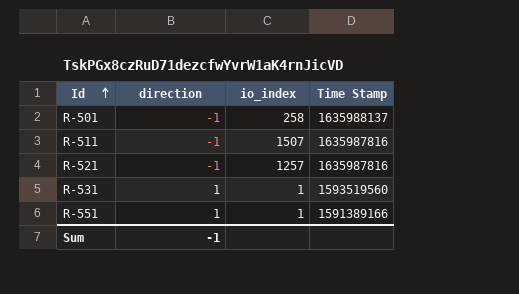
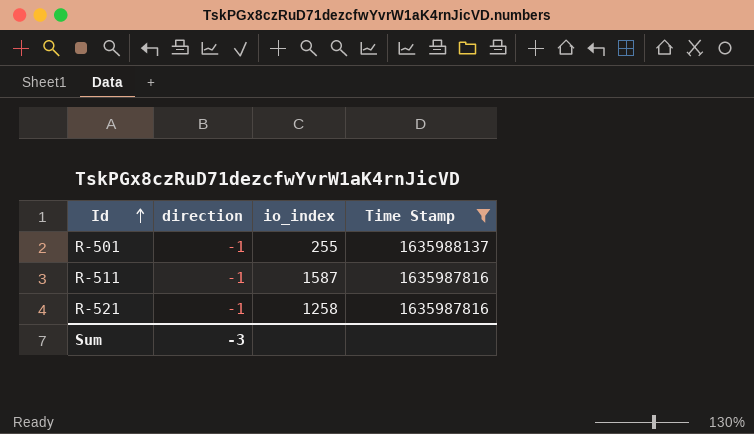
filter: none -> Time Stamp >= 1635987816
R-501 | io_index: 258 -> 255
R-511 | io_index: 1507 -> 1587
R-521 | io_index: 1257 -> 1258
Sum | direction: -1 -> -3

